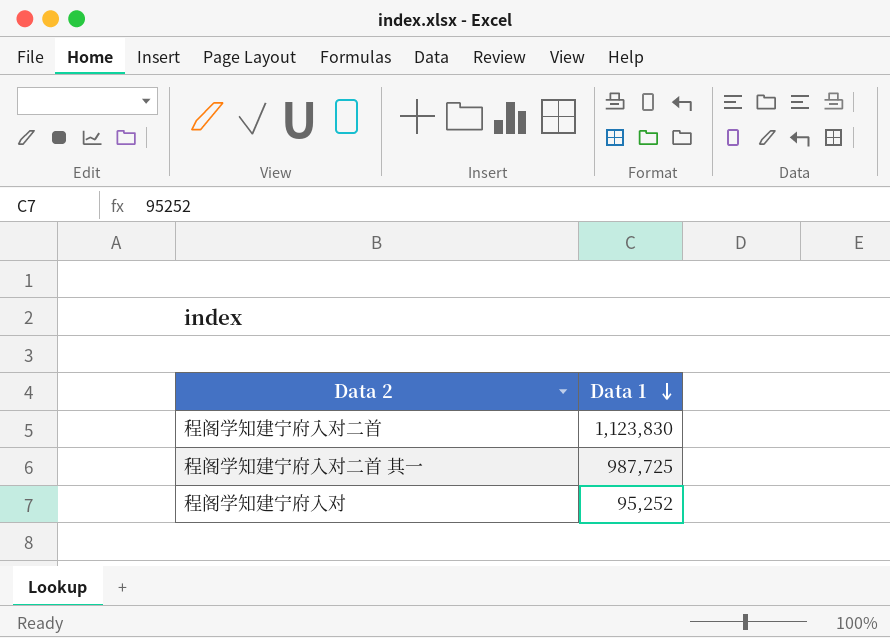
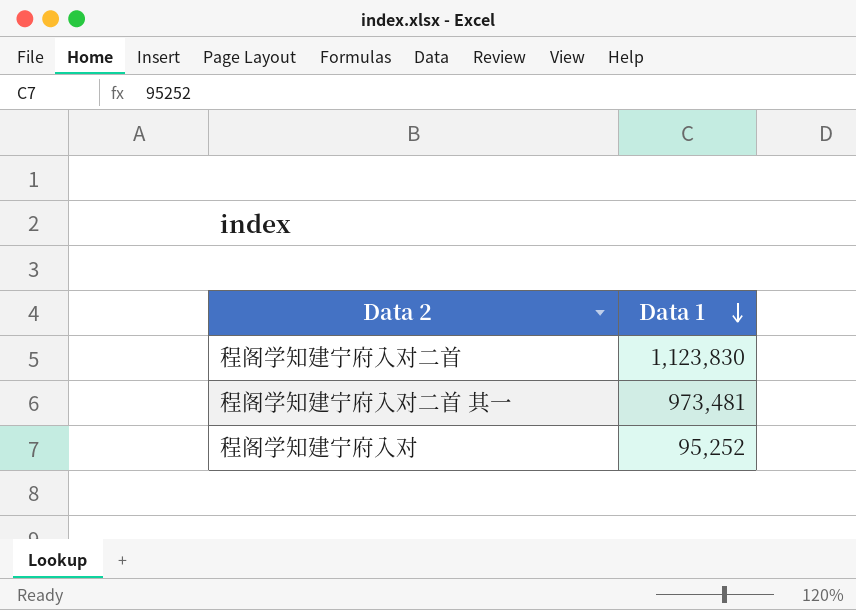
程阁学知建宁府入对二首 其一 | Data 1: 987,725 -> 973,481

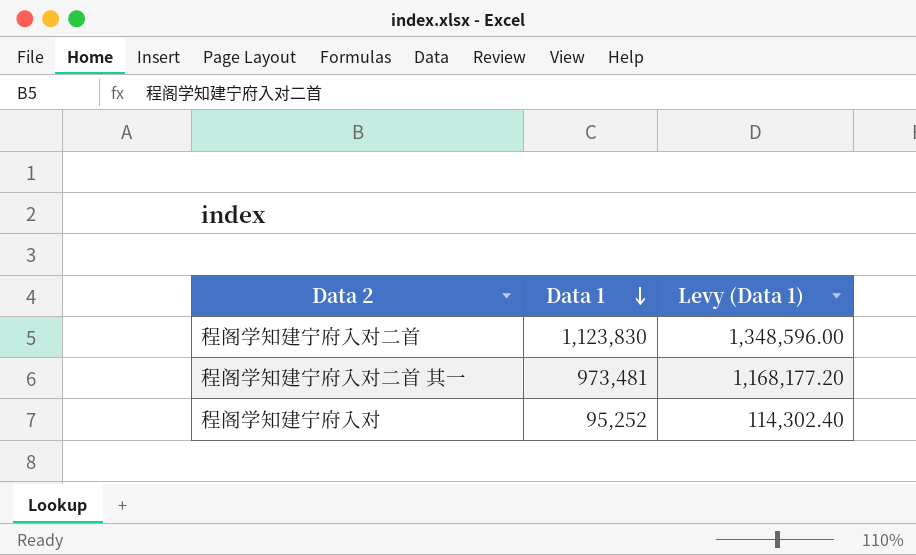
column Levy (Data 1) | formula: none -> [Data 1] * 1.2

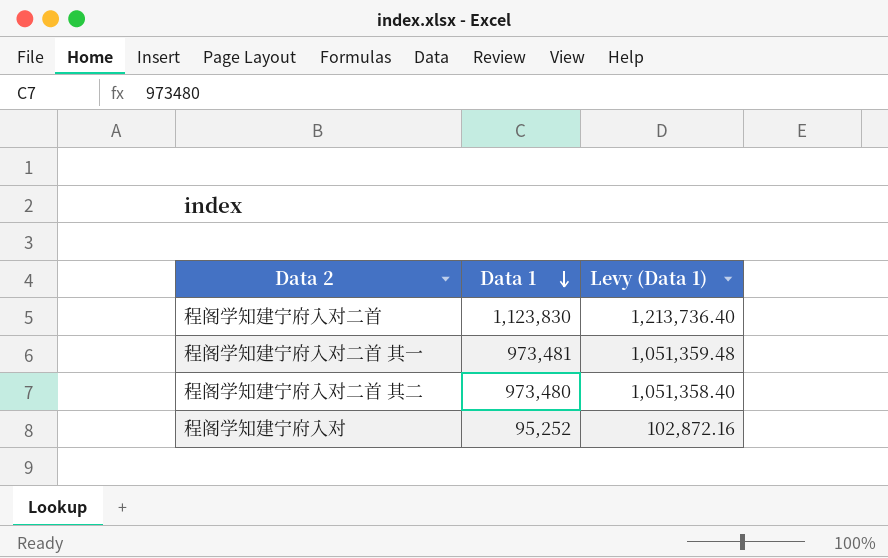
column Levy (Data 1) | formula: [Data 1] * 1.2 -> [Data 1] * 1.08
row 程阁学知建宁府入对二首 其二: none -> 973,480 | 1,051,358.40

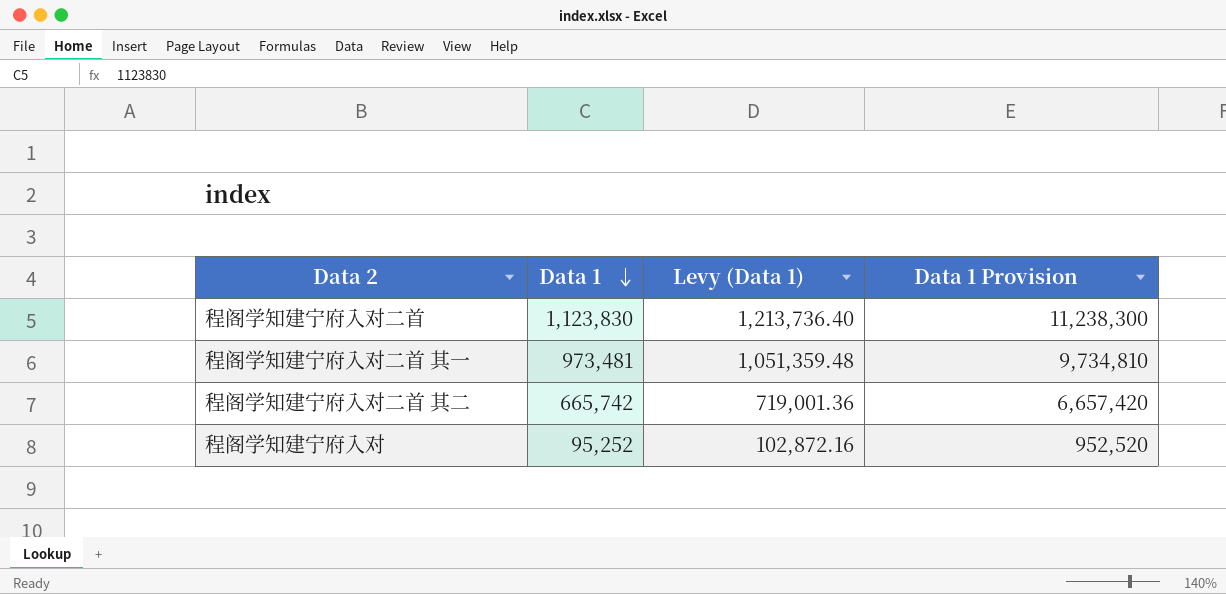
column Data 1 Provision | formula: none -> [Data 1] * 10
程阁学知建宁府入对二首 其二 | Data 1: 973,480 -> 665,742
程阁学知建宁府入对二首 其二 | Levy (Data 1): 1,051,358.40 -> 719,001.36

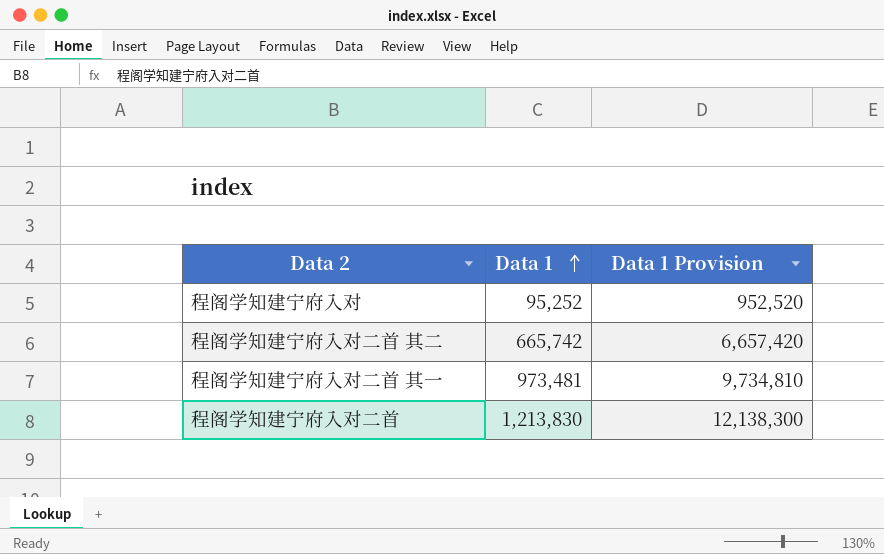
row order: Data 1 descending -> Data 1 ascending
column Levy (Data 1) | formula: [Data 1] * 1.08 -> none
程阁学知建宁府入对二首 | Data 1: 1,123,830 -> 1,213,830
程阁学知建宁府入对二首 | Data 1 Provision: 11,238,300 -> 12,138,300

